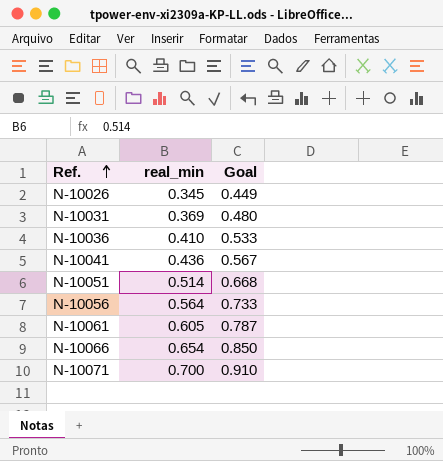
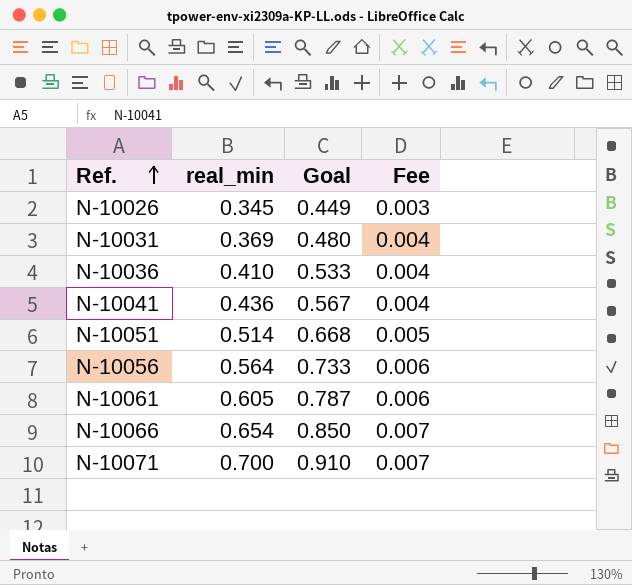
column Fee | formula: none -> [real_min] * 0.01

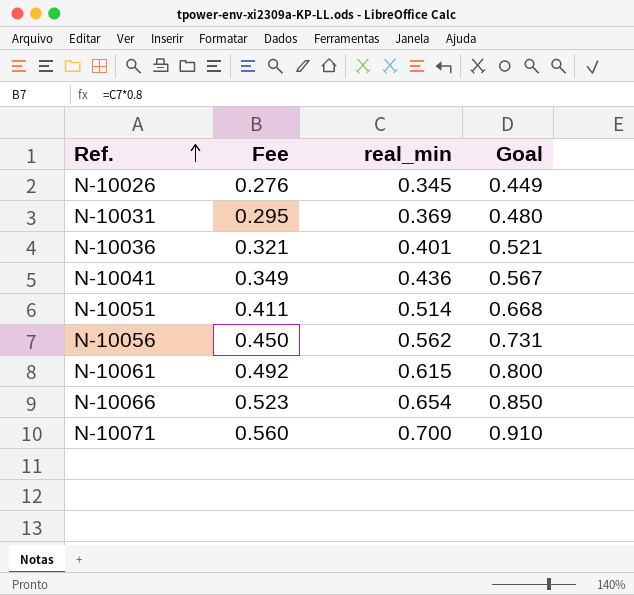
column Fee | formula: [real_min] * 0.01 -> [real_min] * 0.8
column Fee | position: 4 -> 2
N-10036 | real_min: 0.410 -> 0.401
N-10036 | Goal: 0.533 -> 0.521
N-10056 | real_min: 0.564 -> 0.562
N-10056 | Goal: 0.733 -> 0.731
N-10061 | real_min: 0.605 -> 0.615
N-10061 | Goal: 0.787 -> 0.800

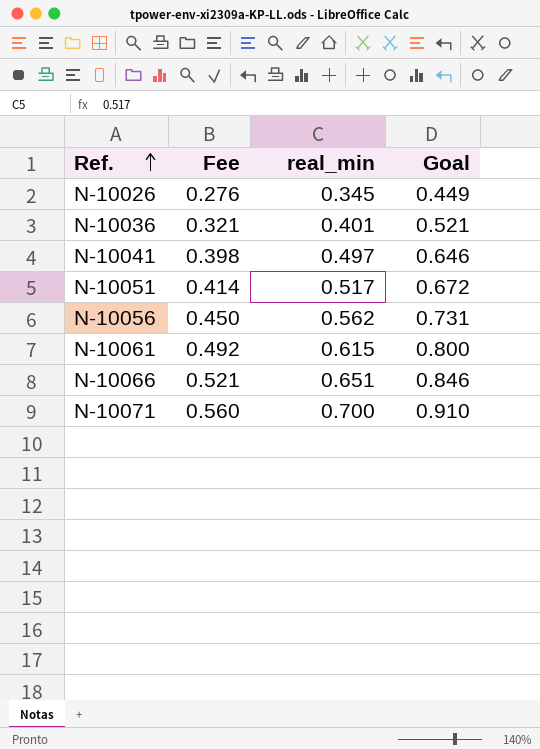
row N-10031: 0.295 | 0.369 | 0.480 -> none
N-10041 | Fee: 0.349 -> 0.398
N-10041 | real_min: 0.436 -> 0.497
N-10041 | Goal: 0.567 -> 0.646
N-10051 | Fee: 0.411 -> 0.414
N-10051 | real_min: 0.514 -> 0.517
N-10051 | Goal: 0.668 -> 0.672
N-10066 | Fee: 0.523 -> 0.521
N-10066 | real_min: 0.654 -> 0.651
N-10066 | Goal: 0.850 -> 0.846

